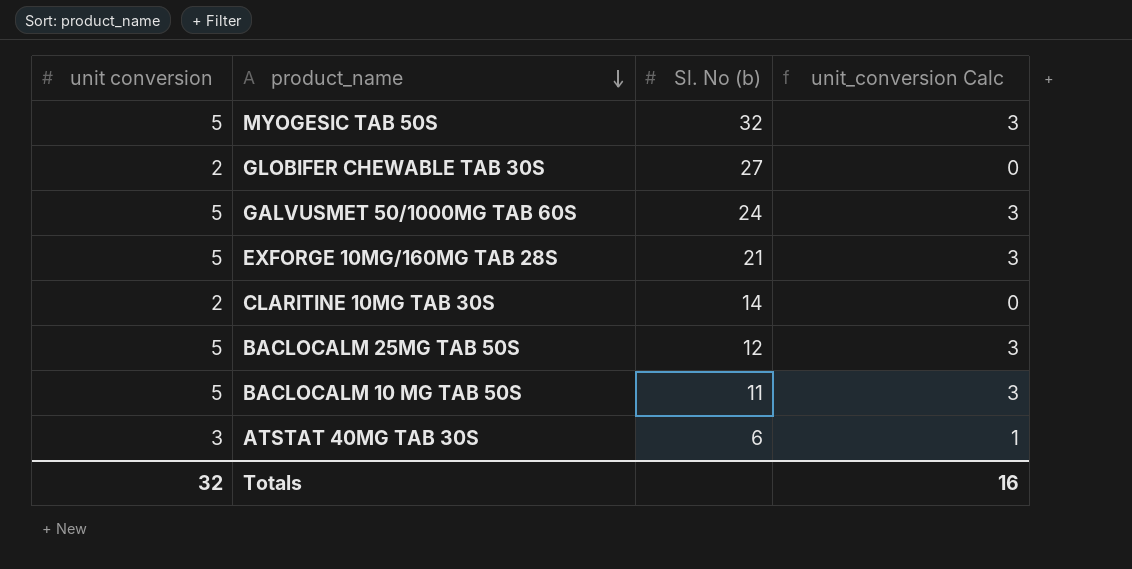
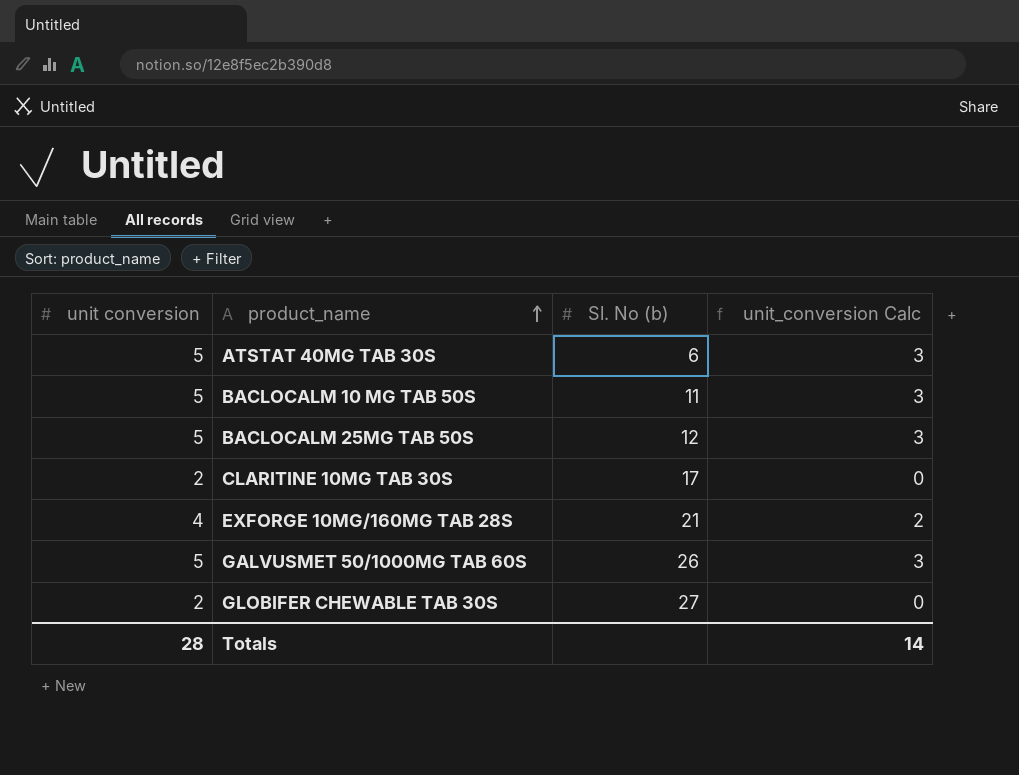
row order: product_name descending -> product_name ascending
row MYOGESIC TAB 50S: 5 | 32 | 3 -> none
ATSTAT 40MG TAB 30S | unit conversion: 3 -> 5
ATSTAT 40MG TAB 30S | unit_conversion Calc: 1 -> 3
CLARITINE 10MG TAB 30S | Sl. No (b): 14 -> 17
EXFORGE 10MG/160MG TAB 28S | unit conversion: 5 -> 4
EXFORGE 10MG/160MG TAB 28S | unit_conversion Calc: 3 -> 2
GALVUSMET 50/1000MG TAB 60S | Sl. No (b): 24 -> 26
Totals | unit conversion: 32 -> 28
Totals | unit_conversion Calc: 16 -> 14

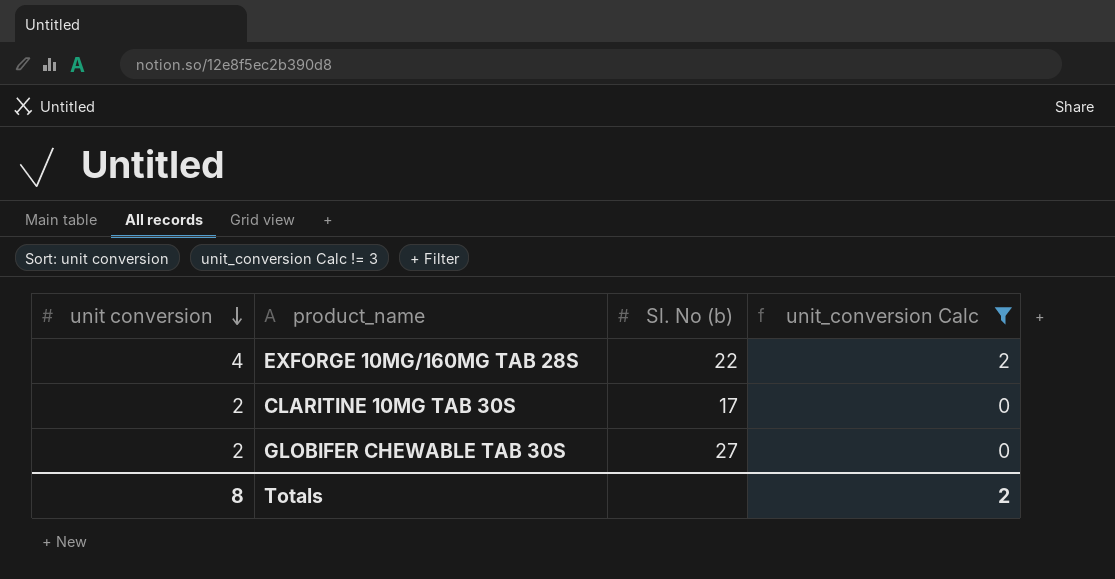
filter: none -> unit_conversion Calc != 3
row order: product_name ascending -> unit conversion descending
EXFORGE 10MG/160MG TAB 28S | Sl. No (b): 21 -> 22
Totals | unit conversion: 28 -> 8
Totals | unit_conversion Calc: 14 -> 2

